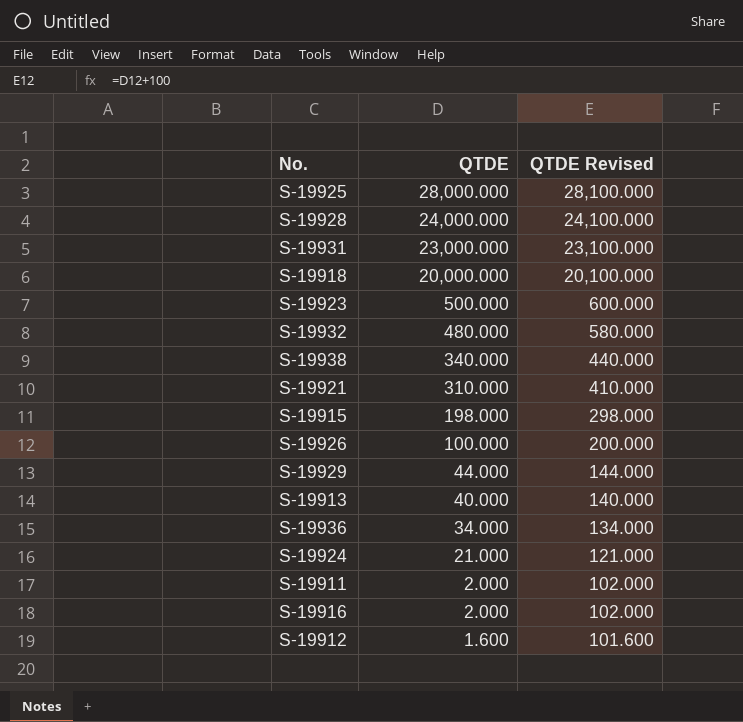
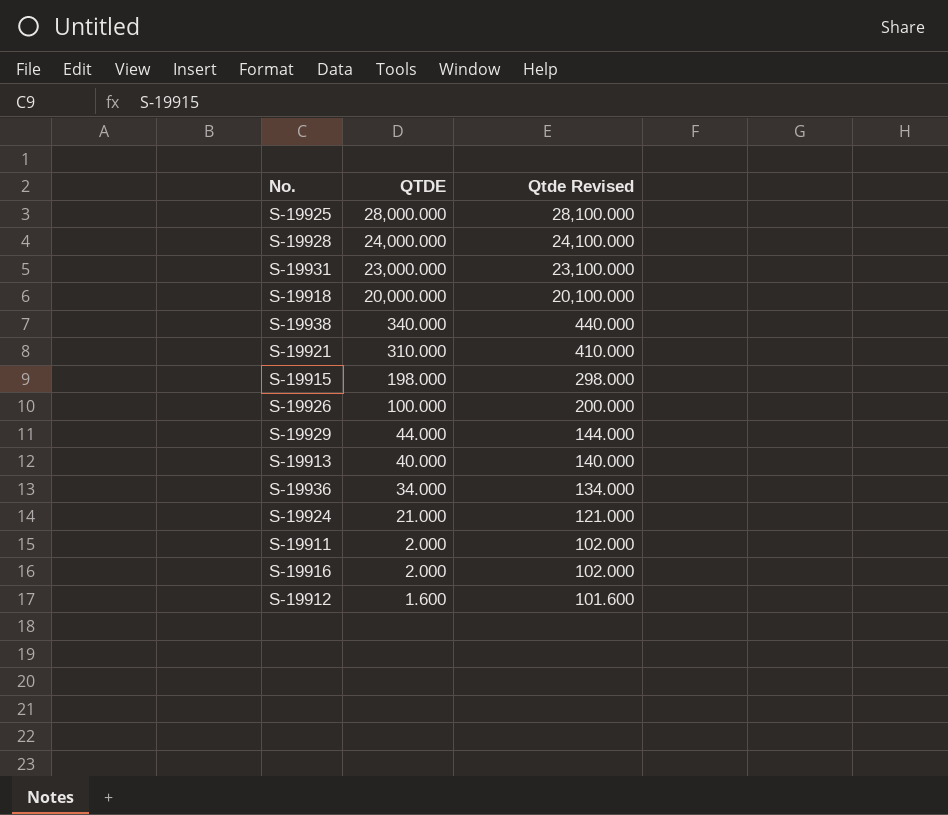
column name: QTDE Revised -> Qtde Revised
row S-19923: 500.000 | 600.000 -> none
row S-19932: 480.000 | 580.000 -> none

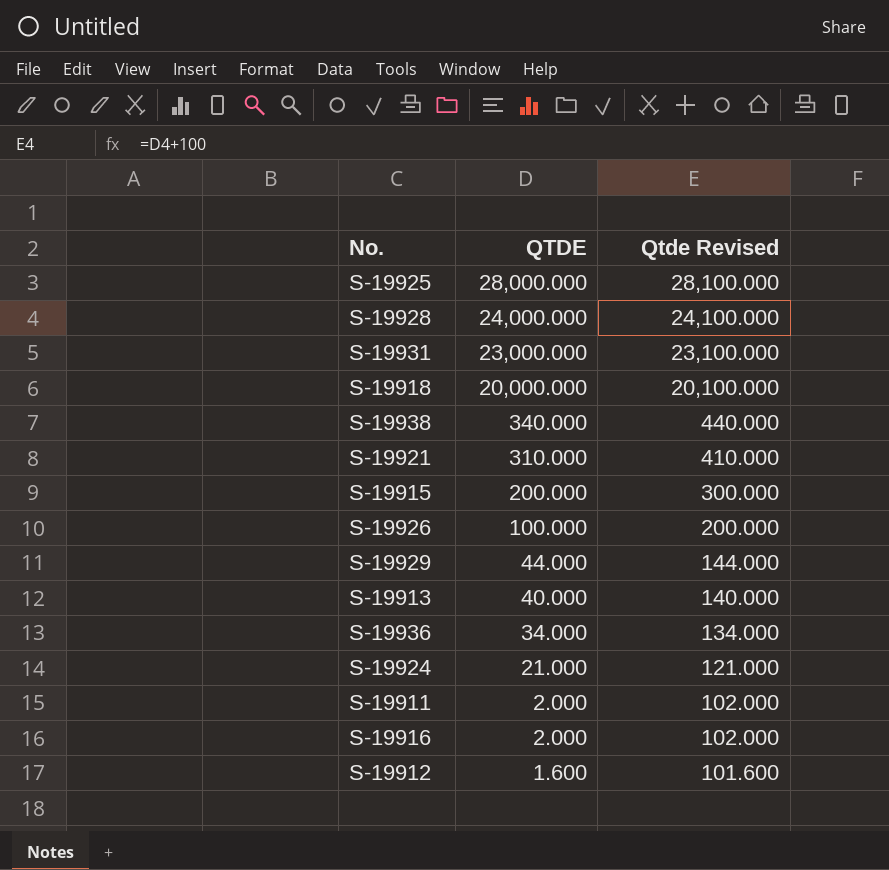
S-19915 | QTDE: 198.000 -> 200.000
S-19915 | Qtde Revised: 298.000 -> 300.000

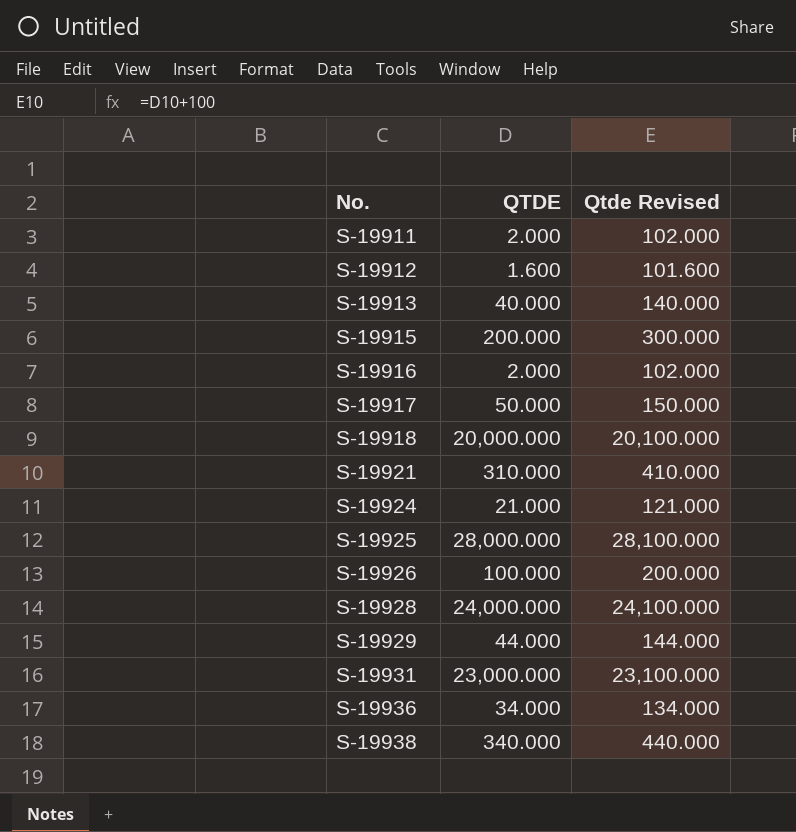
row order: QTDE descending -> No. ascending
row S-19917: none -> 50.000 | 150.000

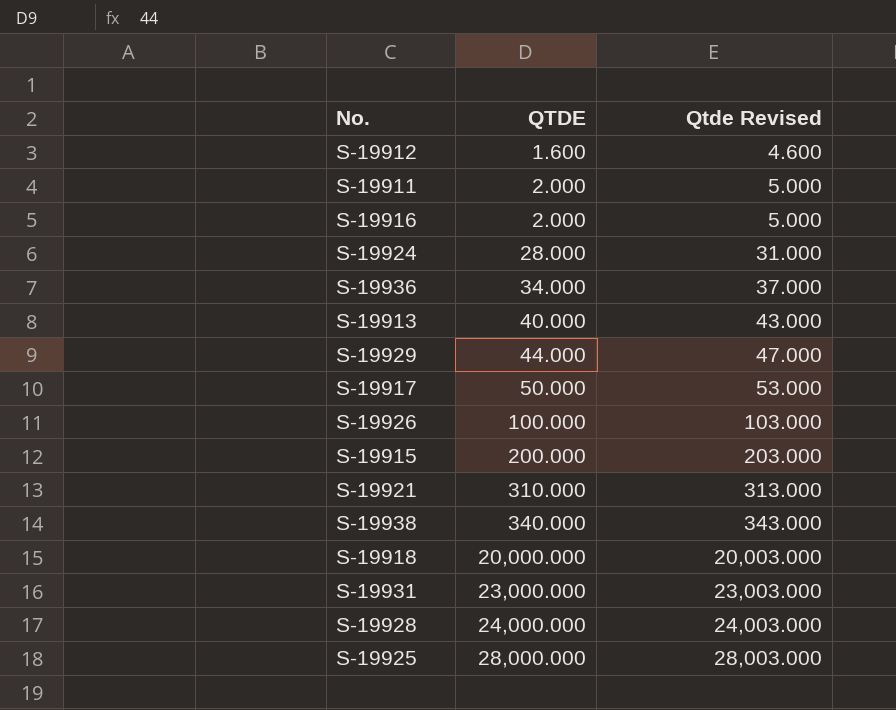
row order: No. ascending -> QTDE ascending
column Qtde Revised | formula: [QTDE] + 100 -> [QTDE] + 3
S-19924 | QTDE: 21.000 -> 28.000

